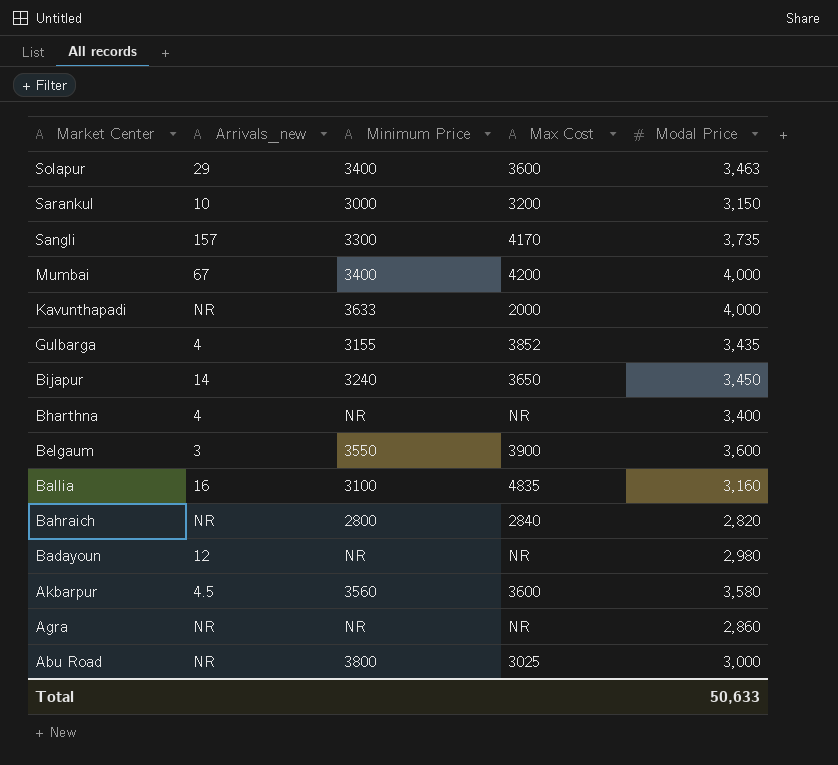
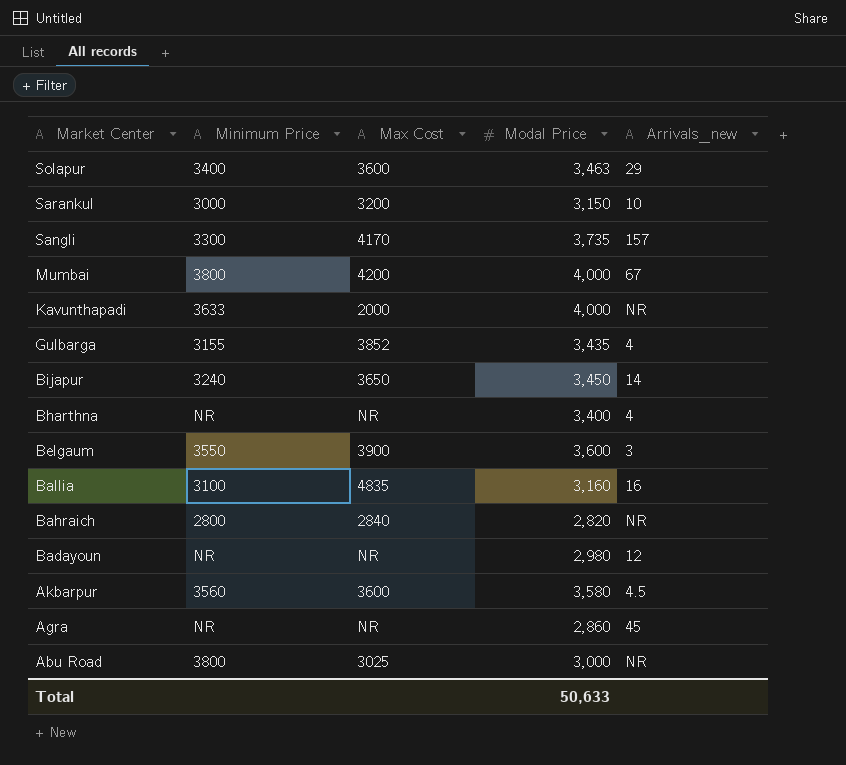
column Arrivals_new | position: 2 -> 5
Mumbai | Minimum Price: 3400 -> 3800
Agra | Arrivals_new: NR -> 45

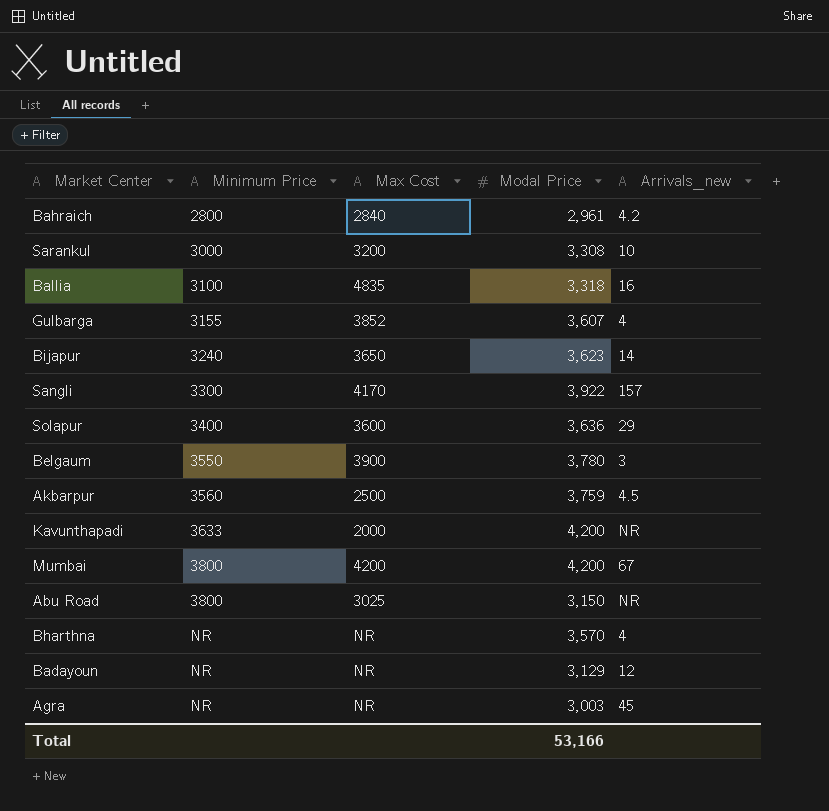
row order: Market Center descending -> Minimum Price ascending
Bahraich | Modal Price: 2,820 -> 2,961
Bahraich | Arrivals_new: NR -> 4.2
Sarankul | Modal Price: 3,150 -> 3,308
Ballia | Modal Price: 3,160 -> 3,318
Gulbarga | Modal Price: 3,435 -> 3,607
Bijapur | Modal Price: 3,450 -> 3,623
Sangli | Modal Price: 3,735 -> 3,922
Solapur | Modal Price: 3,463 -> 3,636
Belgaum | Modal Price: 3,600 -> 3,780
Akbarpur | Max Cost: 3600 -> 2500
Akbarpur | Modal Price: 3,580 -> 3,759
Kavunthapadi | Modal Price: 4,000 -> 4,200
Mumbai | Modal Price: 4,000 -> 4,200
Abu Road | Modal Price: 3,000 -> 3,150
Bharthna | Modal Price: 3,400 -> 3,570
Badayoun | Modal Price: 2,980 -> 3,129
Agra | Modal Price: 2,860 -> 3,003
Total | Modal Price: 50,633 -> 53,166

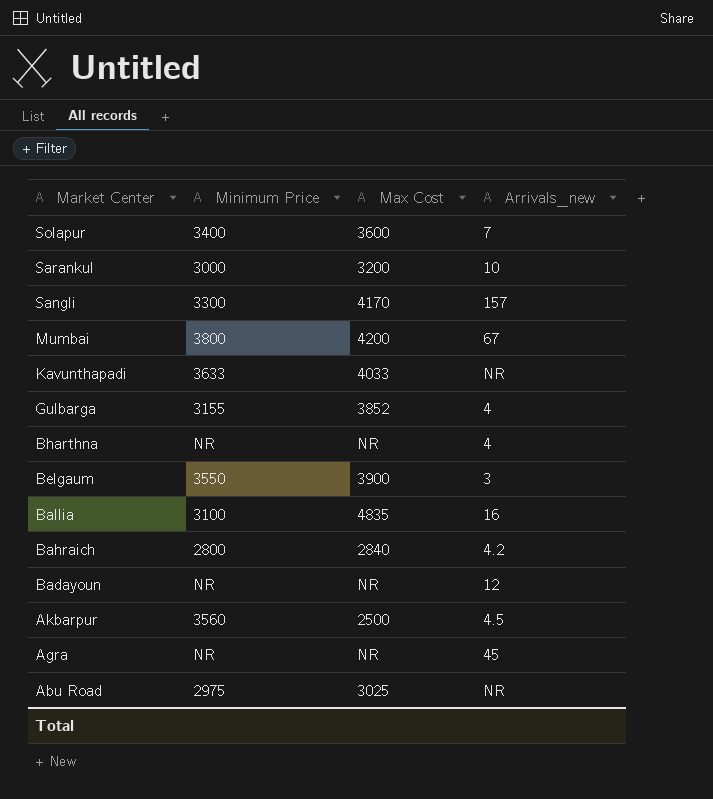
row order: Minimum Price ascending -> Market Center descending
column Modal Price | position: 4 -> none
row Bijapur: 3240 | 3650 | 3,623 | 14 -> none
Solapur | Arrivals_new: 29 -> 7
Kavunthapadi | Max Cost: 2000 -> 4033
Abu Road | Minimum Price: 3800 -> 2975

